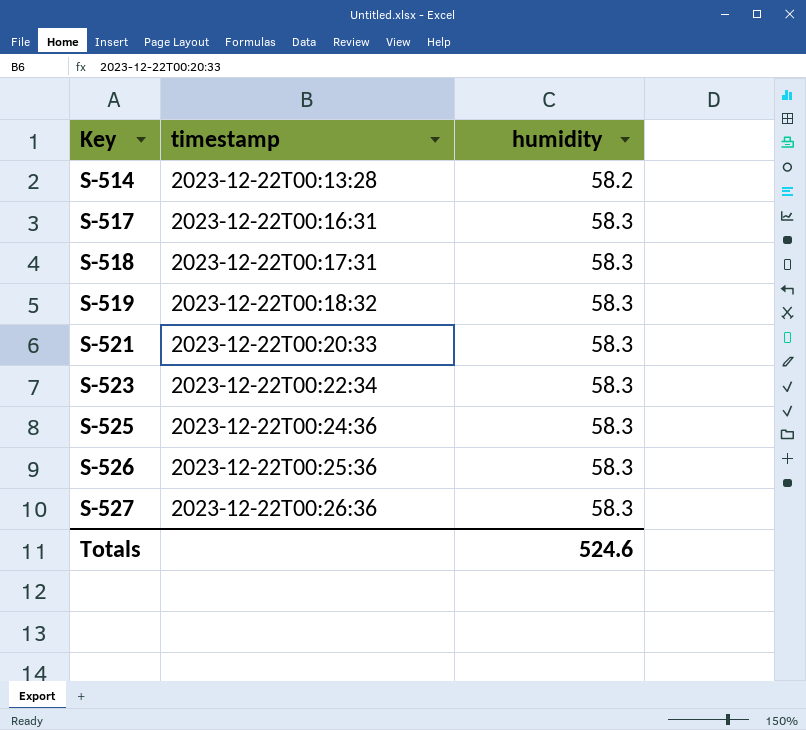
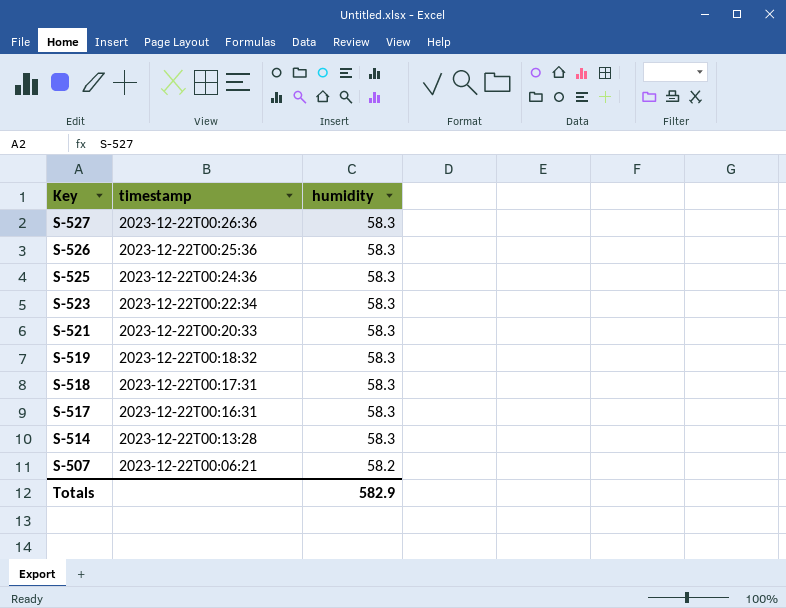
row order: Key ascending -> Key descending
S-514 | humidity: 58.2 -> 58.3
row S-507: none -> 2023-12-22T00:06:21 | 58.2
Totals | humidity: 524.6 -> 582.9

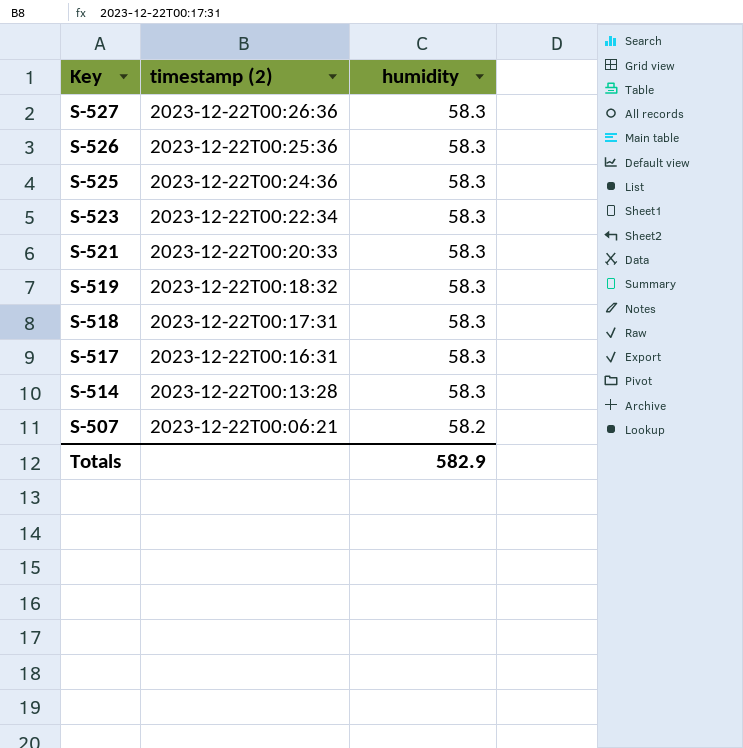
column name: timestamp -> timestamp (2)

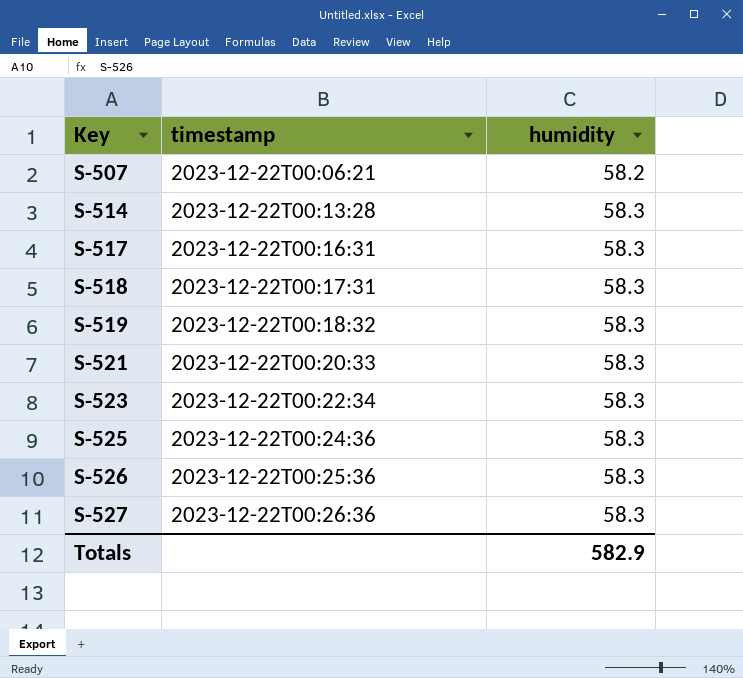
row order: Key descending -> Key ascending
column name: timestamp (2) -> timestamp

